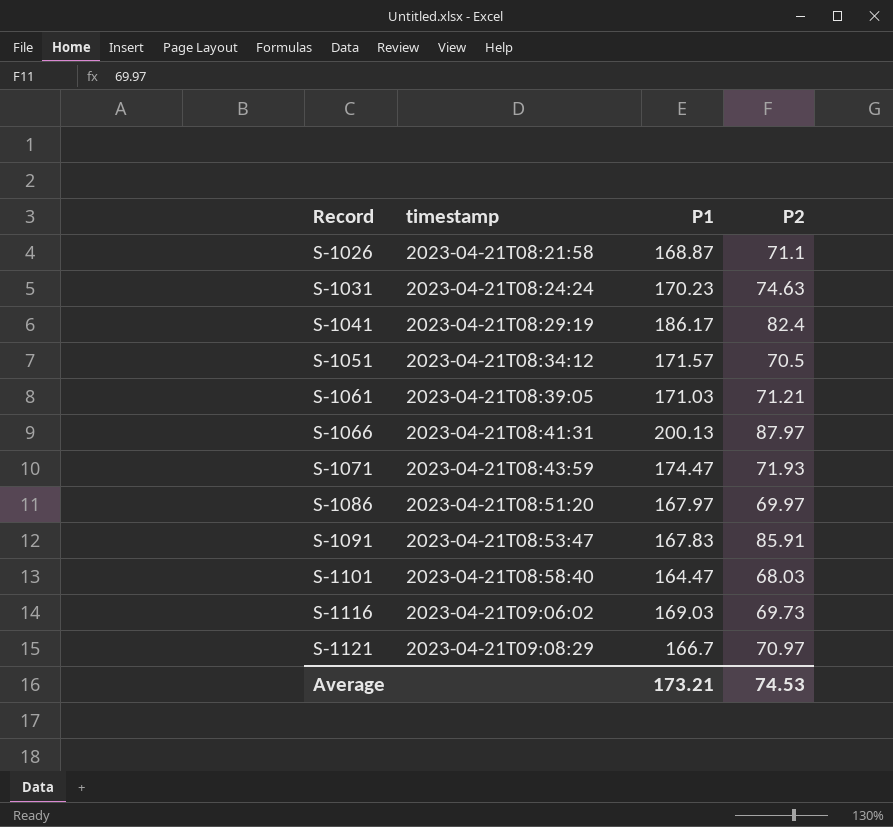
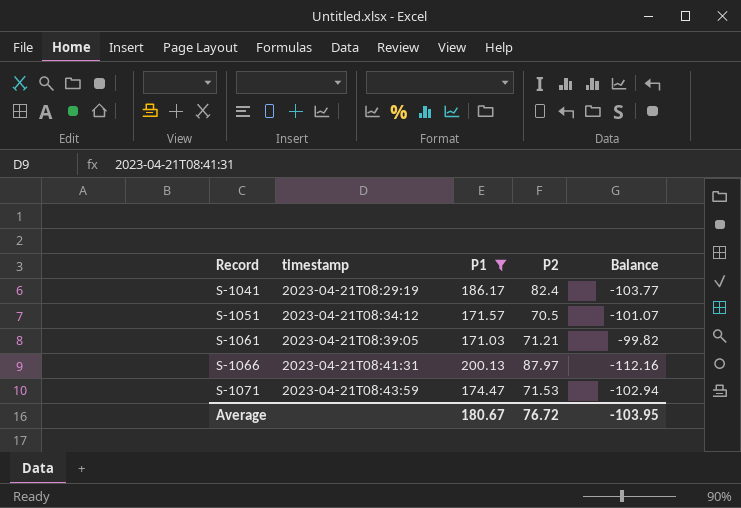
filter: none -> P1 >= 171.03
column Balance | formula: none -> [P2] - [P1]
S-1071 | P2: 71.93 -> 71.53
Average | P1: 173.21 -> 180.67
Average | P2: 74.53 -> 76.72

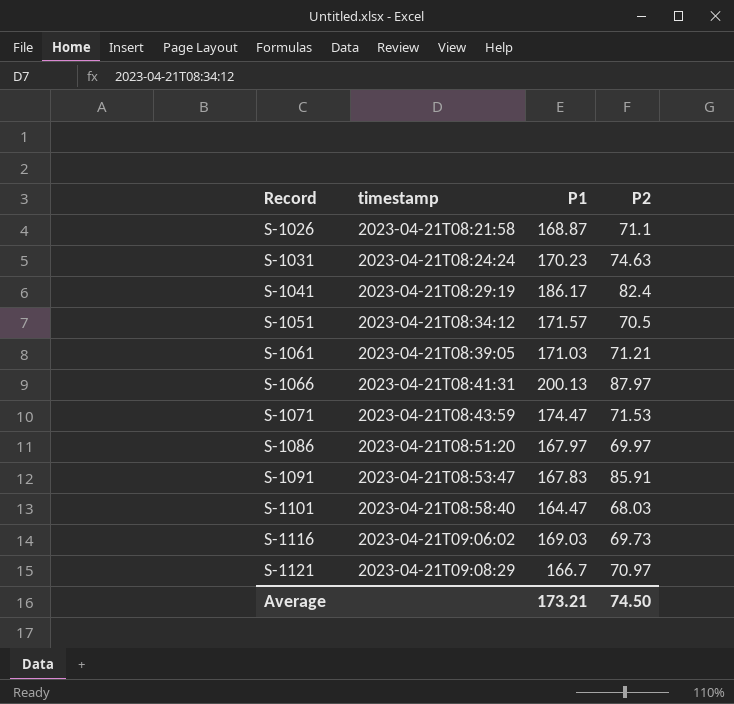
filter: P1 >= 171.03 -> none
column Balance | formula: [P2] - [P1] -> none
Average | P1: 180.67 -> 173.21
Average | P2: 76.72 -> 74.50

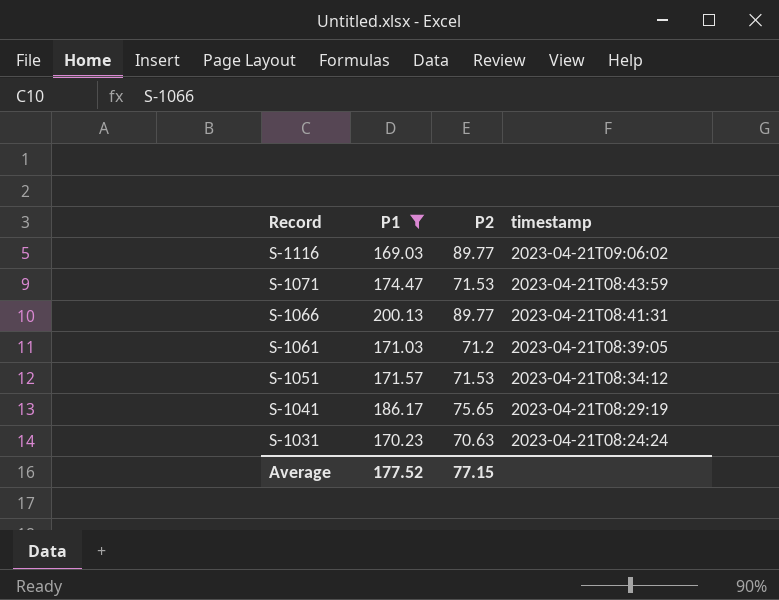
filter: none -> P1 >= 169.03
row order: Record ascending -> Record descending
column timestamp | position: 2 -> 4
S-1116 | P2: 69.73 -> 89.77
S-1066 | P2: 87.97 -> 89.77
S-1061 | P2: 71.21 -> 71.2
S-1051 | P2: 70.5 -> 71.53
S-1041 | P2: 82.4 -> 75.65
S-1031 | P2: 74.63 -> 70.63
Average | P1: 173.21 -> 177.52
Average | P2: 74.50 -> 77.15

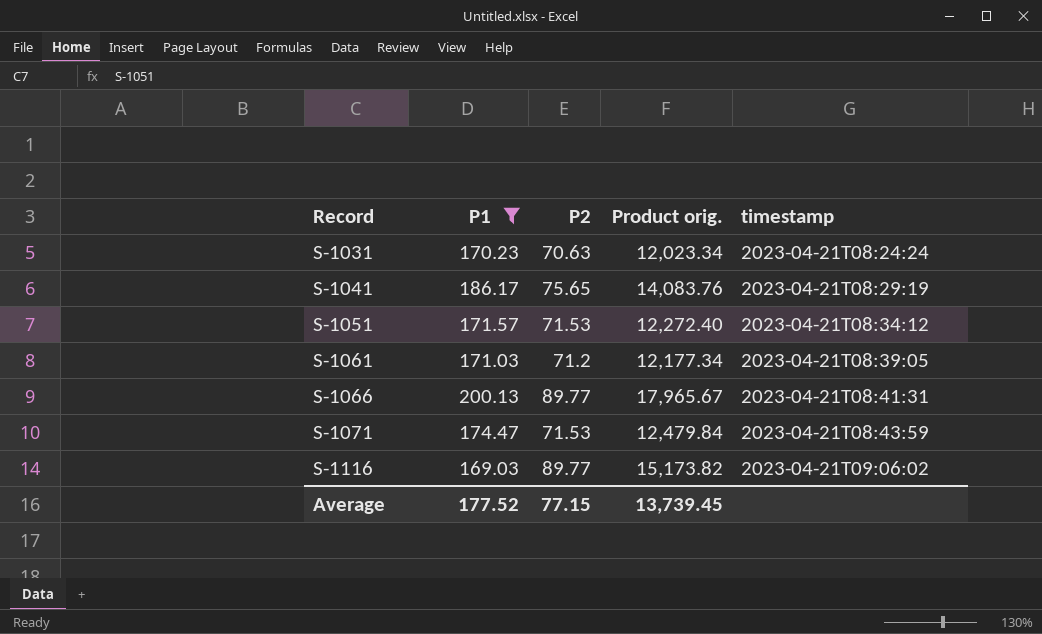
row order: Record descending -> Record ascending
column Product orig. | formula: none -> [P1] * [P2]

